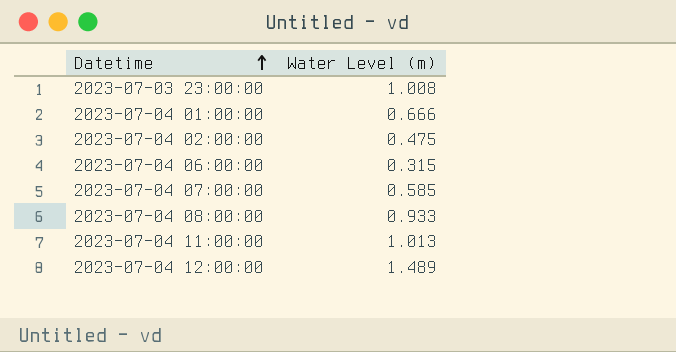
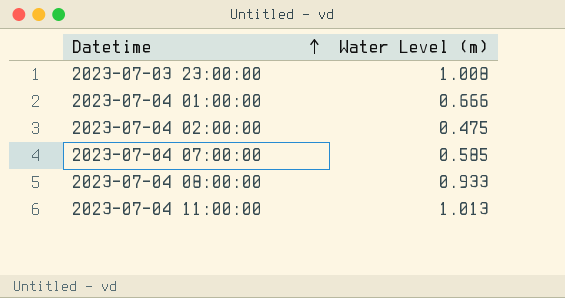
row 2023-07-04 06:00:00: 0.315 -> none
row 2023-07-04 12:00:00: 1.489 -> none

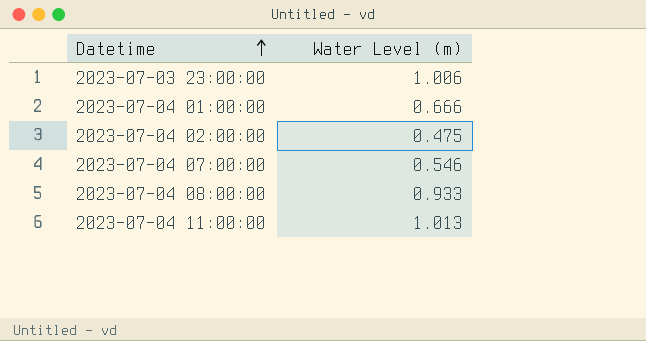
2023-07-03 23:00:00 | Water Level (m): 1.008 -> 1.006
2023-07-04 07:00:00 | Water Level (m): 0.585 -> 0.546

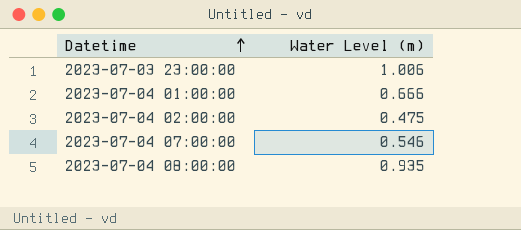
row 2023-07-04 11:00:00: 1.013 -> none
2023-07-04 08:00:00 | Water Level (m): 0.933 -> 0.935

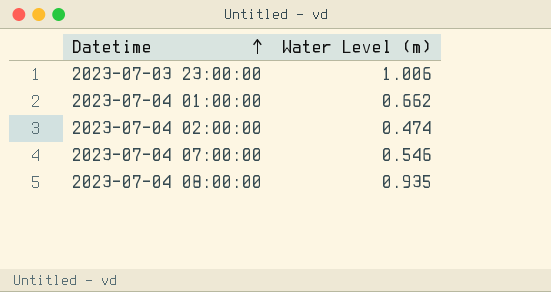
2023-07-04 01:00:00 | Water Level (m): 0.666 -> 0.662
2023-07-04 02:00:00 | Water Level (m): 0.475 -> 0.474

